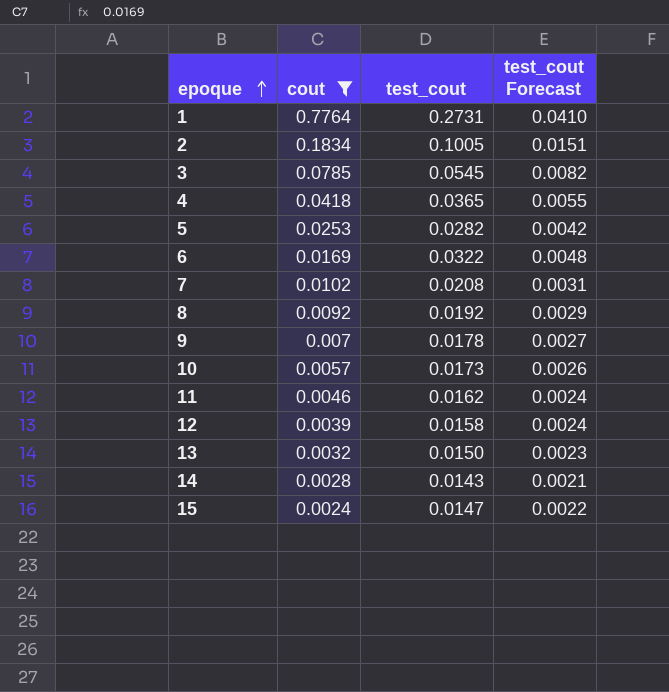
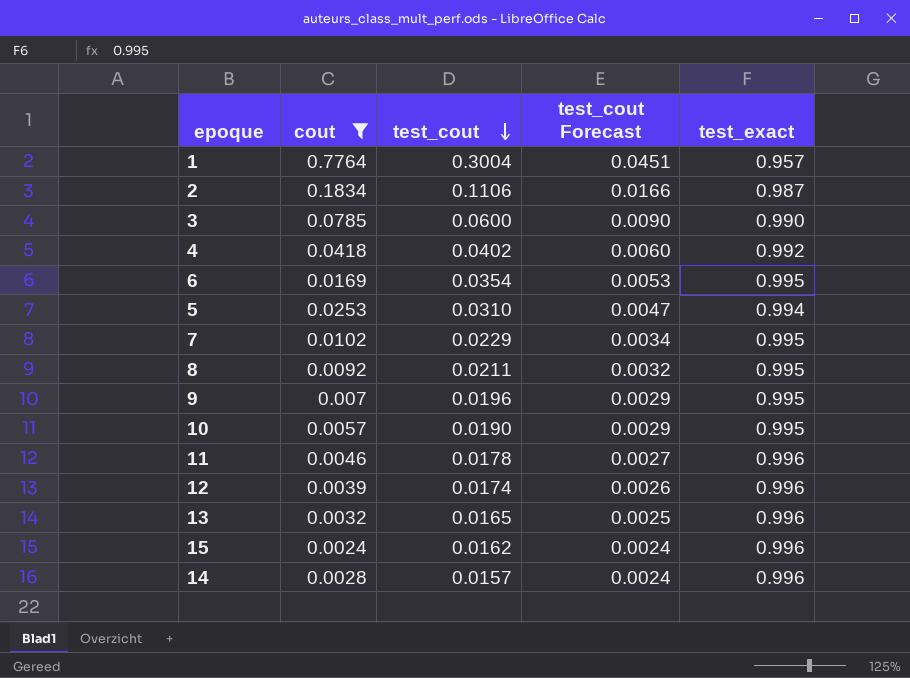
row order: epoque ascending -> test_cout descending
column test_exact | position: none -> 5
1 | test_cout: 0.2731 -> 0.3004
1 | test_cout Forecast: 0.0410 -> 0.0451
2 | test_cout: 0.1005 -> 0.1106
2 | test_cout Forecast: 0.0151 -> 0.0166
3 | test_cout: 0.0545 -> 0.0600
3 | test_cout Forecast: 0.0082 -> 0.0090
4 | test_cout: 0.0365 -> 0.0402
4 | test_cout Forecast: 0.0055 -> 0.0060
6 | test_cout: 0.0322 -> 0.0354
6 | test_cout Forecast: 0.0048 -> 0.0053
5 | test_cout: 0.0282 -> 0.0310
5 | test_cout Forecast: 0.0042 -> 0.0047
7 | test_cout: 0.0208 -> 0.0229
7 | test_cout Forecast: 0.0031 -> 0.0034
8 | test_cout: 0.0192 -> 0.0211
8 | test_cout Forecast: 0.0029 -> 0.0032
9 | test_cout: 0.0178 -> 0.0196
9 | test_cout Forecast: 0.0027 -> 0.0029
10 | test_cout: 0.0173 -> 0.0190
10 | test_cout Forecast: 0.0026 -> 0.0029
11 | test_cout: 0.0162 -> 0.0178
11 | test_cout Forecast: 0.0024 -> 0.0027
12 | test_cout: 0.0158 -> 0.0174
12 | test_cout Forecast: 0.0024 -> 0.0026
13 | test_cout: 0.0150 -> 0.0165
13 | test_cout Forecast: 0.0023 -> 0.0025
15 | test_cout: 0.0147 -> 0.0162
15 | test_cout Forecast: 0.0022 -> 0.0024
14 | test_cout: 0.0143 -> 0.0157
14 | test_cout Forecast: 0.0021 -> 0.0024

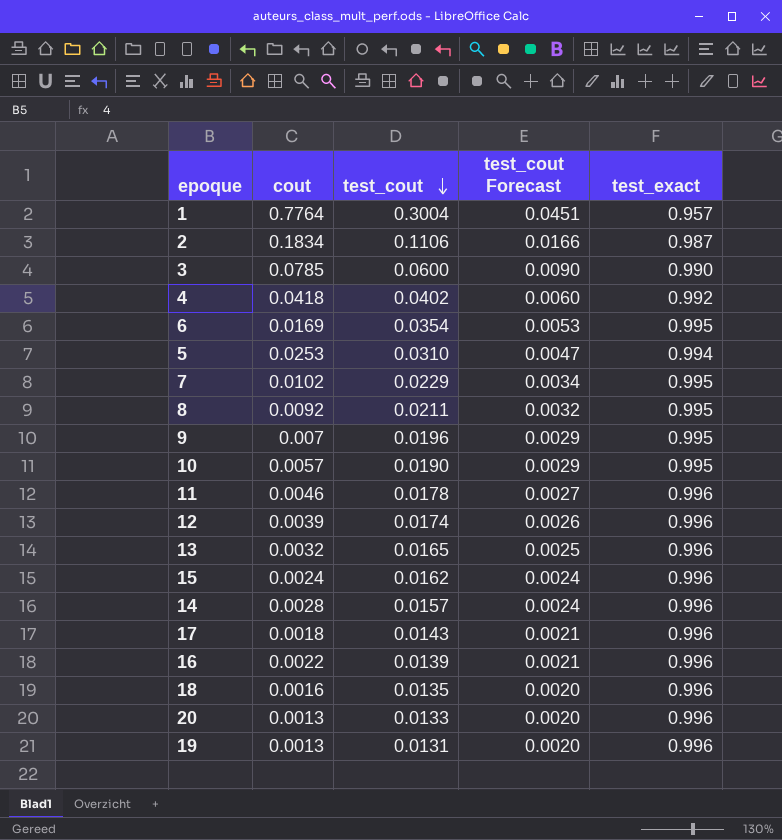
filter: cout >= 0.0024 -> none

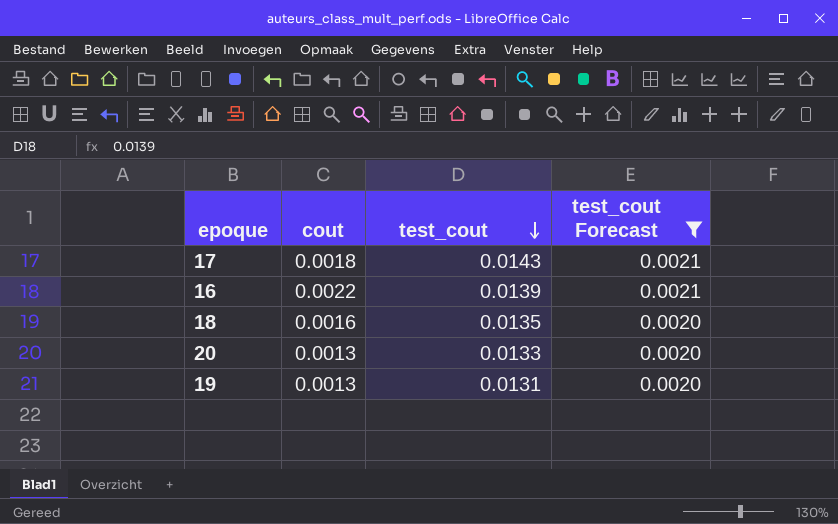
filter: none -> test_cout Forecast <= 0.0021
column test_exact | position: 5 -> none

